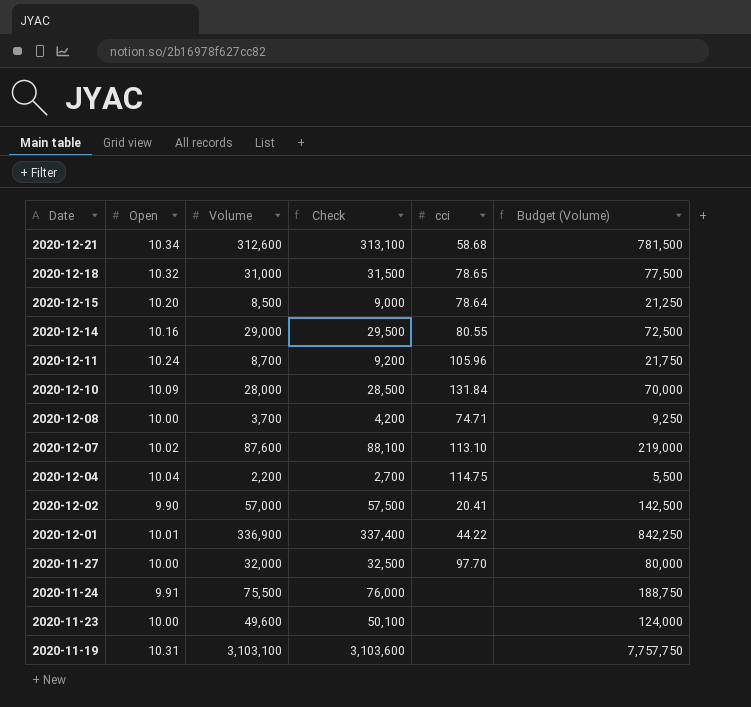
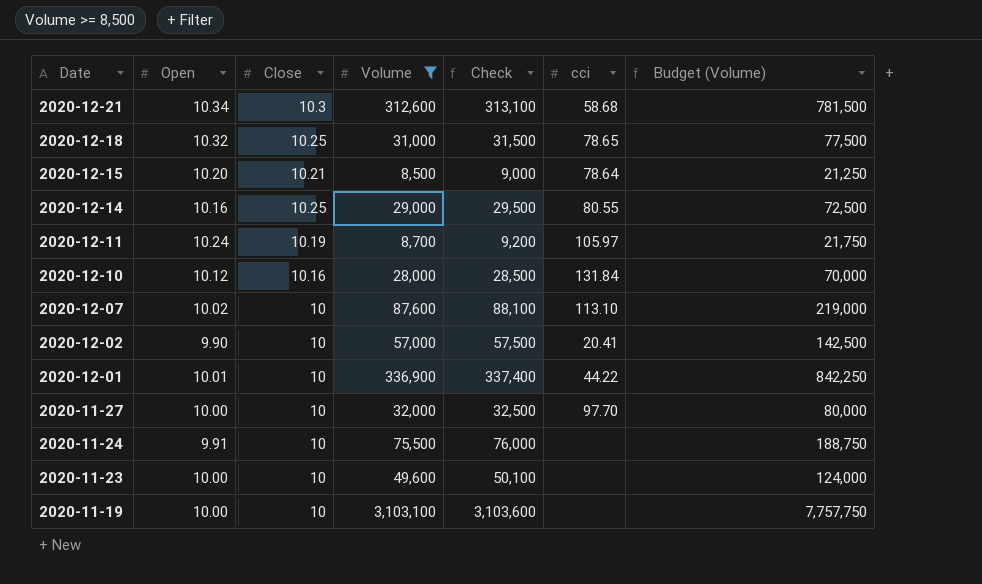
filter: none -> Volume >= 8,500
column Close | position: none -> 3
2020-12-11 | cci: 105.96 -> 105.97
2020-12-10 | Open: 10.09 -> 10.12
2020-11-19 | Open: 10.31 -> 10.00

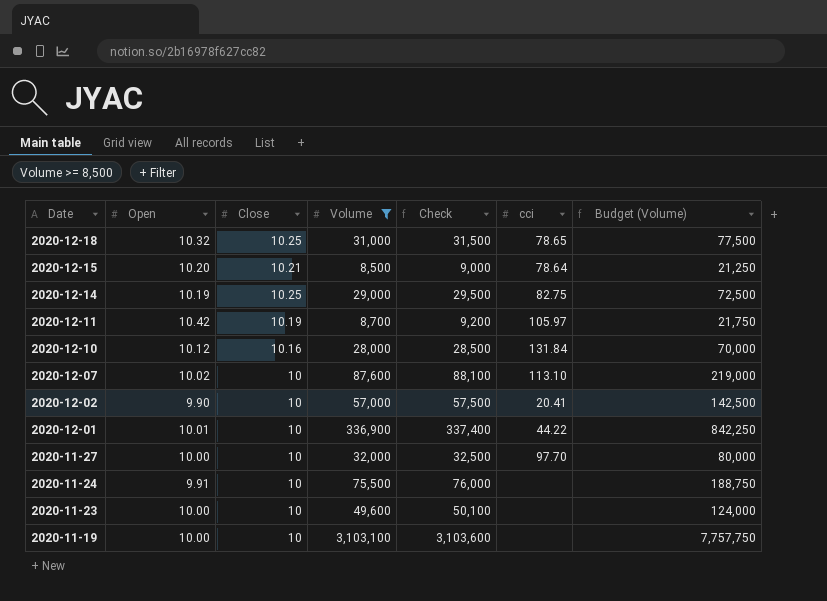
row 2020-12-21: 10.34 | 10.3 | 312,600 | 313,100 | 58.68 | 781,500 -> none
2020-12-14 | Open: 10.16 -> 10.19
2020-12-14 | cci: 80.55 -> 82.75
2020-12-11 | Open: 10.24 -> 10.42

